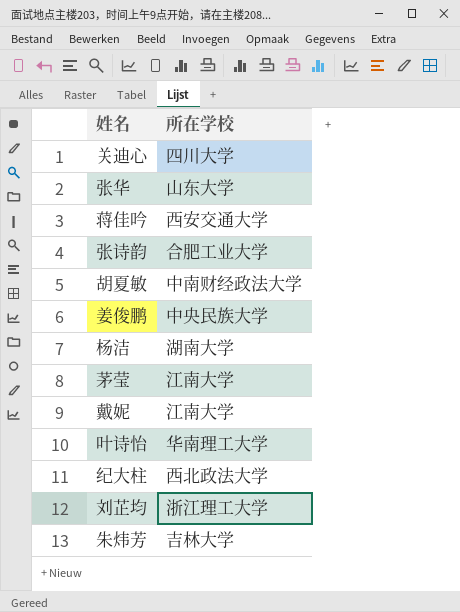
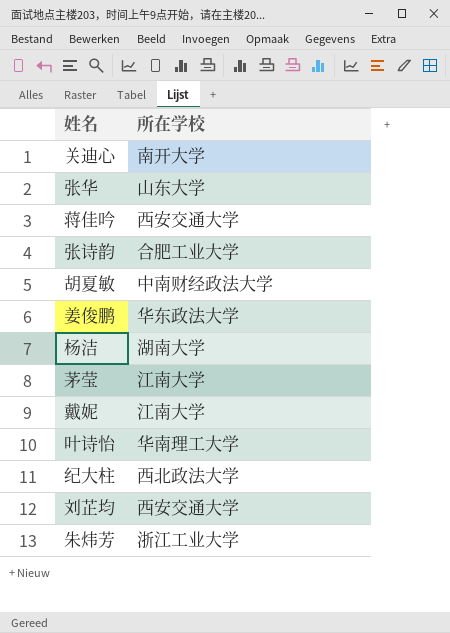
关迪心 | 所在学校: 四川大学 -> 南开大学
姜俊鹏 | 所在学校: 中央民族大学 -> 华东政法大学
刘芷均 | 所在学校: 浙江理工大学 -> 西安交通大学
朱炜芳 | 所在学校: 吉林大学 -> 浙江工业大学

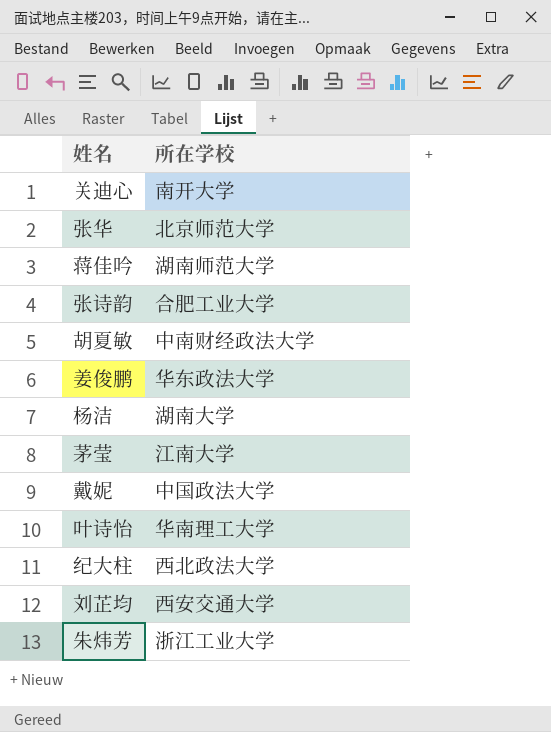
张华 | 所在学校: 山东大学 -> 北京师范大学
蒋佳吟 | 所在学校: 西安交通大学 -> 湖南师范大学
戴妮 | 所在学校: 江南大学 -> 中国政法大学

